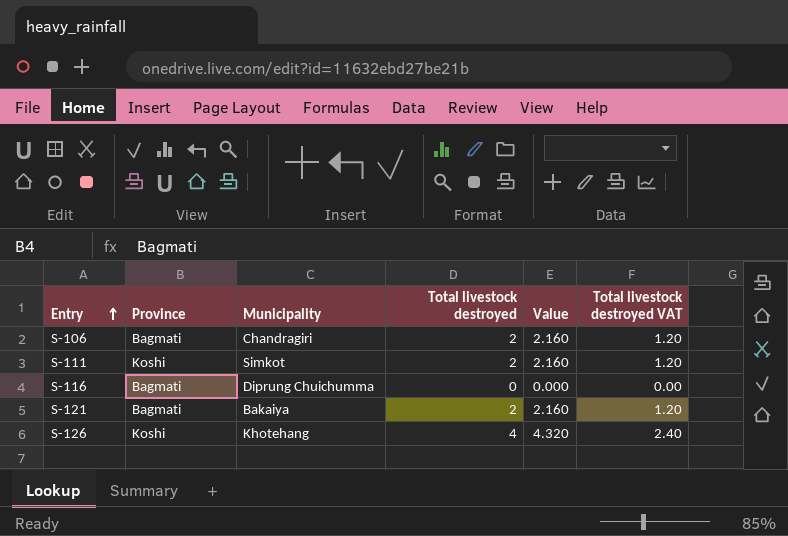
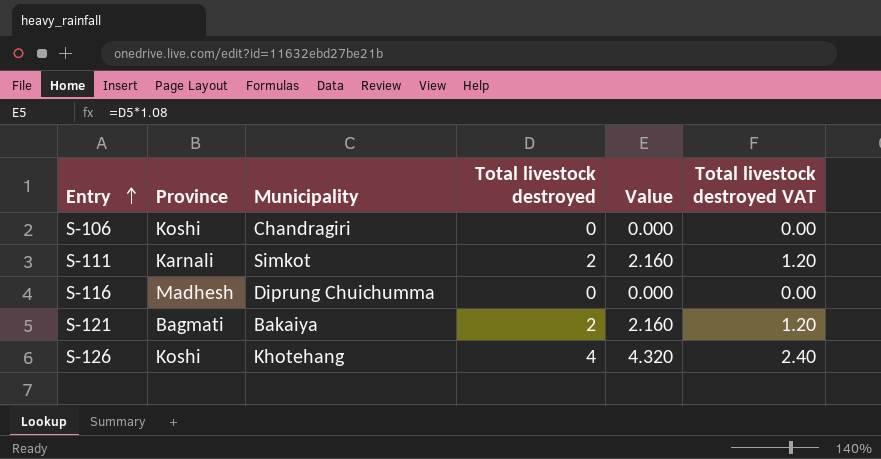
S-106 | Province: Bagmati -> Koshi
S-106 | Total livestock destroyed: 2 -> 0
S-106 | Value: 2.160 -> 0.000
S-106 | Total livestock destroyed VAT: 1.20 -> 0.00
S-111 | Province: Koshi -> Karnali
S-116 | Province: Bagmati -> Madhesh

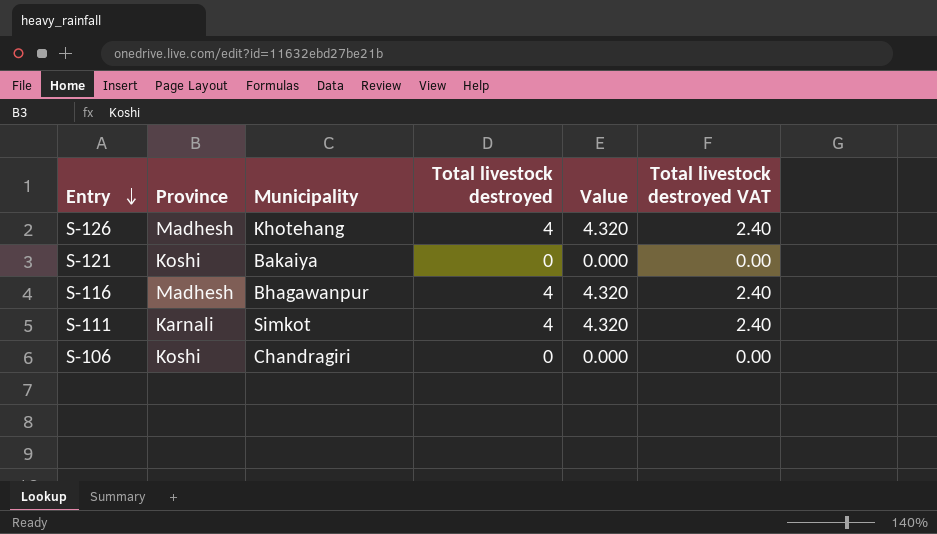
row order: Entry ascending -> Entry descending
S-126 | Province: Koshi -> Madhesh
S-121 | Province: Bagmati -> Koshi
S-121 | Total livestock destroyed: 2 -> 0
S-121 | Value: 2.160 -> 0.000
S-121 | Total livestock destroyed VAT: 1.20 -> 0.00
S-116 | Municipality: Diprung Chuichumma -> Bhagawanpur
S-116 | Total livestock destroyed: 0 -> 4
S-116 | Value: 0.000 -> 4.320
S-116 | Total livestock destroyed VAT: 0.00 -> 2.40
S-111 | Total livestock destroyed: 2 -> 4
S-111 | Value: 2.160 -> 4.320
S-111 | Total livestock destroyed VAT: 1.20 -> 2.40

